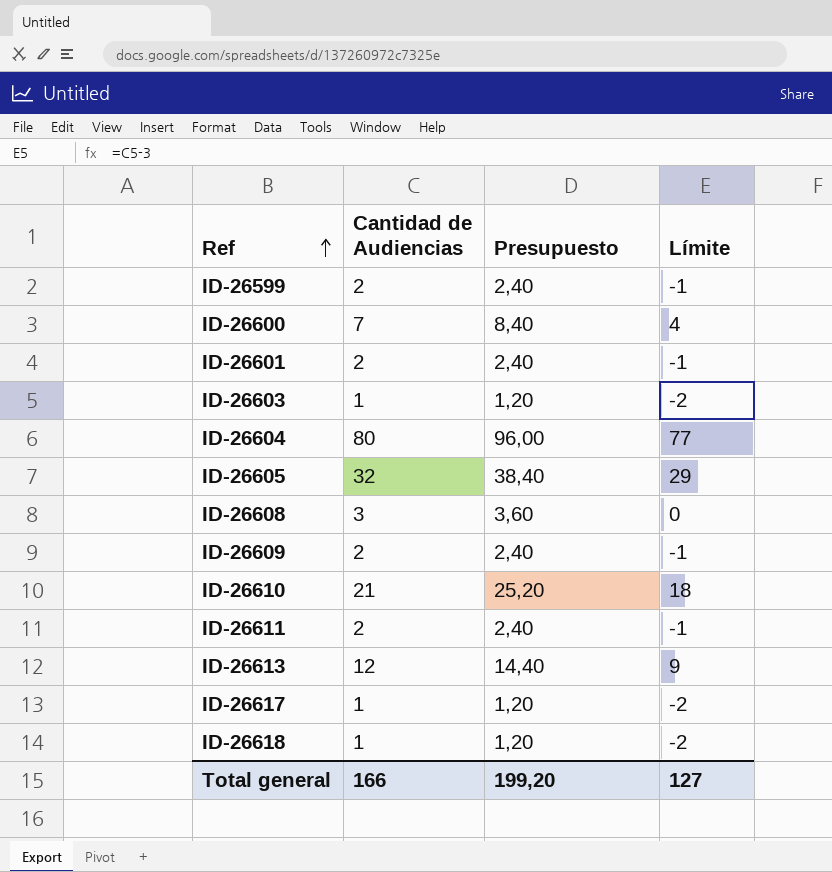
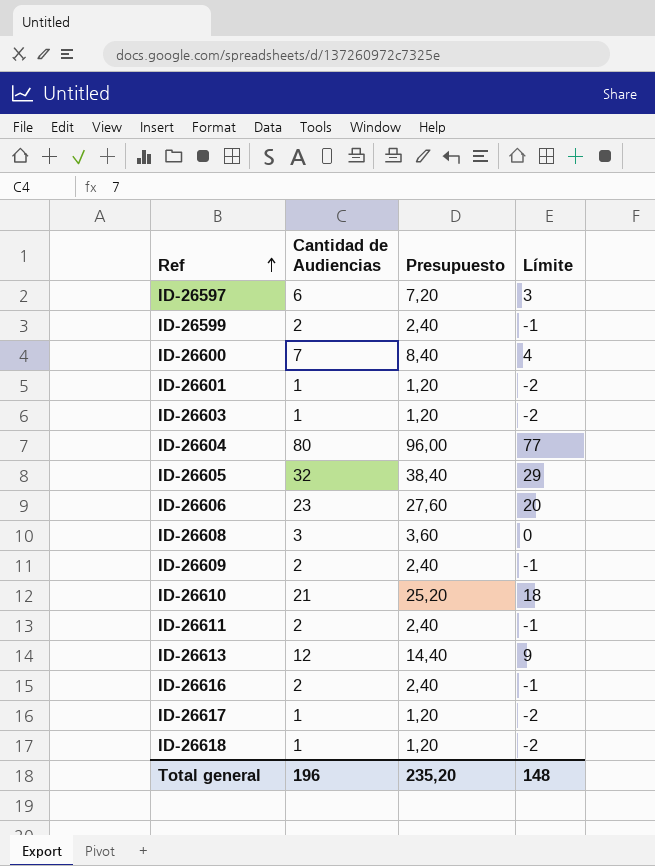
row ID-26597: none -> 6 | 7,20 | 3
ID-26601 | Cantidad de Audiencias: 2 -> 1
ID-26601 | Presupuesto: 2,40 -> 1,20
ID-26601 | Límite: -1 -> -2
row ID-26606: none -> 23 | 27,60 | 20
row ID-26616: none -> 2 | 2,40 | -1
Total general | Cantidad de Audiencias: 166 -> 196
Total general | Presupuesto: 199,20 -> 235,20
Total general | Límite: 127 -> 148

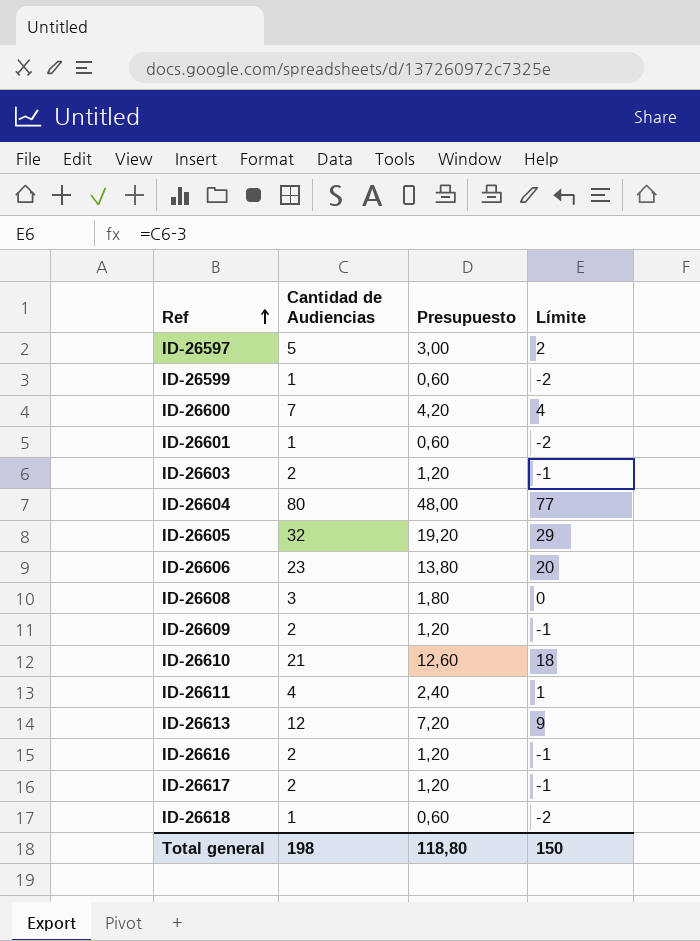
column Presupuesto | formula: [Cantidad de Audiencias] * 1,2 -> [Cantidad de Audiencias] * 0,6
ID-26597 | Cantidad de Audiencias: 6 -> 5
ID-26597 | Límite: 3 -> 2
ID-26599 | Cantidad de Audiencias: 2 -> 1
ID-26599 | Límite: -1 -> -2
ID-26603 | Cantidad de Audiencias: 1 -> 2
ID-26603 | Límite: -2 -> -1
ID-26611 | Cantidad de Audiencias: 2 -> 4
ID-26611 | Límite: -1 -> 1
ID-26617 | Cantidad de Audiencias: 1 -> 2
ID-26617 | Límite: -2 -> -1
Total general | Cantidad de Audiencias: 196 -> 198
Total general | Presupuesto: 235,20 -> 118,80
Total general | Límite: 148 -> 150

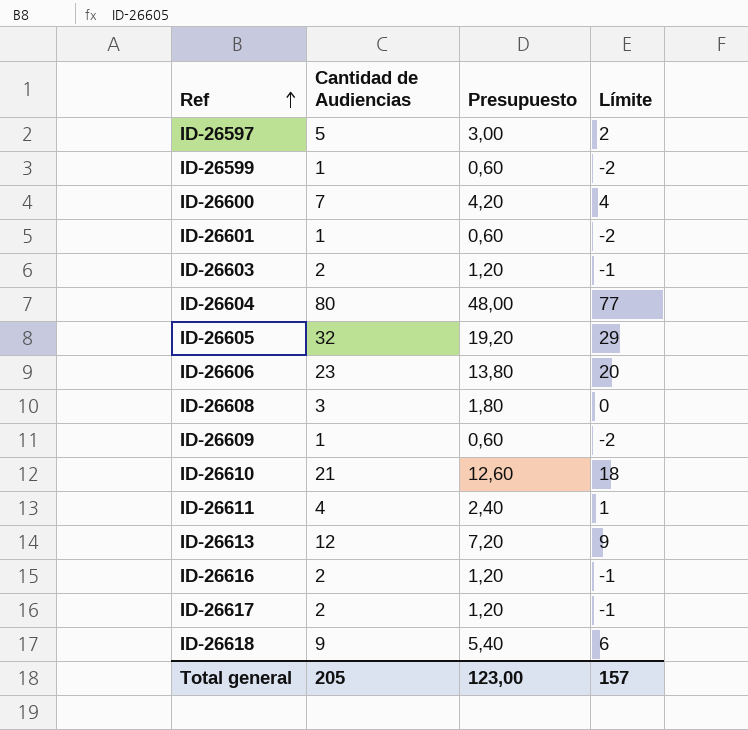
ID-26609 | Cantidad de Audiencias: 2 -> 1
ID-26609 | Presupuesto: 1,20 -> 0,60
ID-26609 | Límite: -1 -> -2
ID-26618 | Cantidad de Audiencias: 1 -> 9
ID-26618 | Presupuesto: 0,60 -> 5,40
ID-26618 | Límite: -2 -> 6
Total general | Cantidad de Audiencias: 198 -> 205
Total general | Presupuesto: 118,80 -> 123,00
Total general | Límite: 150 -> 157

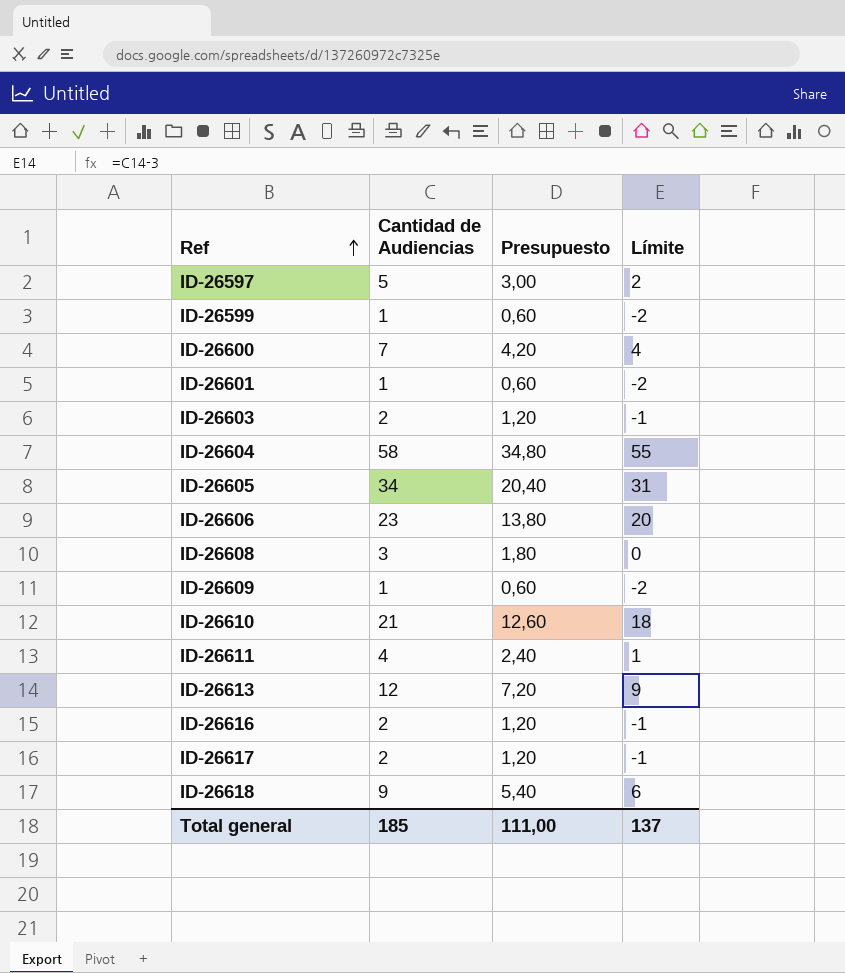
ID-26604 | Cantidad de Audiencias: 80 -> 58
ID-26604 | Presupuesto: 48,00 -> 34,80
ID-26604 | Límite: 77 -> 55
ID-26605 | Cantidad de Audiencias: 32 -> 34
ID-26605 | Presupuesto: 19,20 -> 20,40
ID-26605 | Límite: 29 -> 31
Total general | Cantidad de Audiencias: 205 -> 185
Total general | Presupuesto: 123,00 -> 111,00
Total general | Límite: 157 -> 137

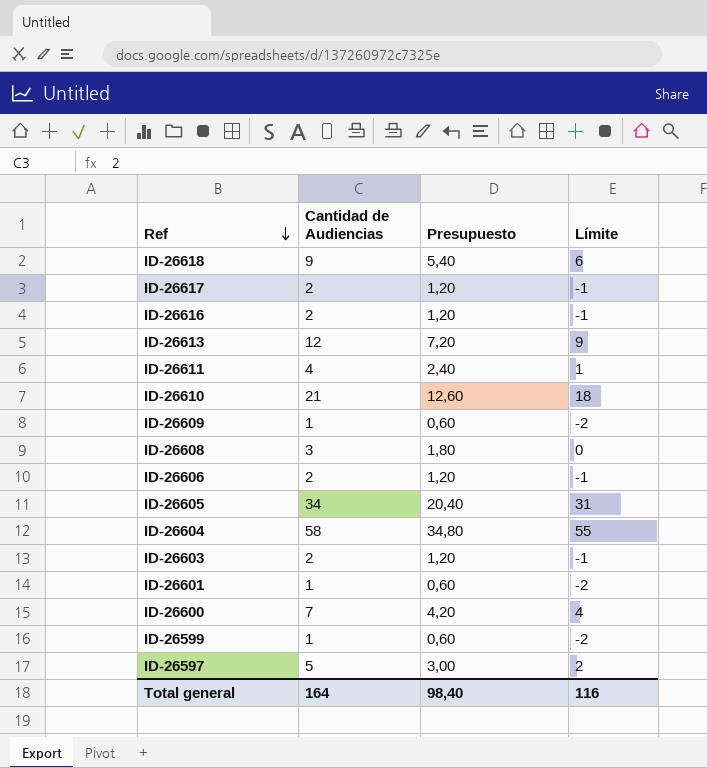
row order: Ref ascending -> Ref descending
ID-26606 | Cantidad de Audiencias: 23 -> 2
ID-26606 | Presupuesto: 13,80 -> 1,20
ID-26606 | Límite: 20 -> -1
Total general | Cantidad de Audiencias: 185 -> 164
Total general | Presupuesto: 111,00 -> 98,40
Total general | Límite: 137 -> 116

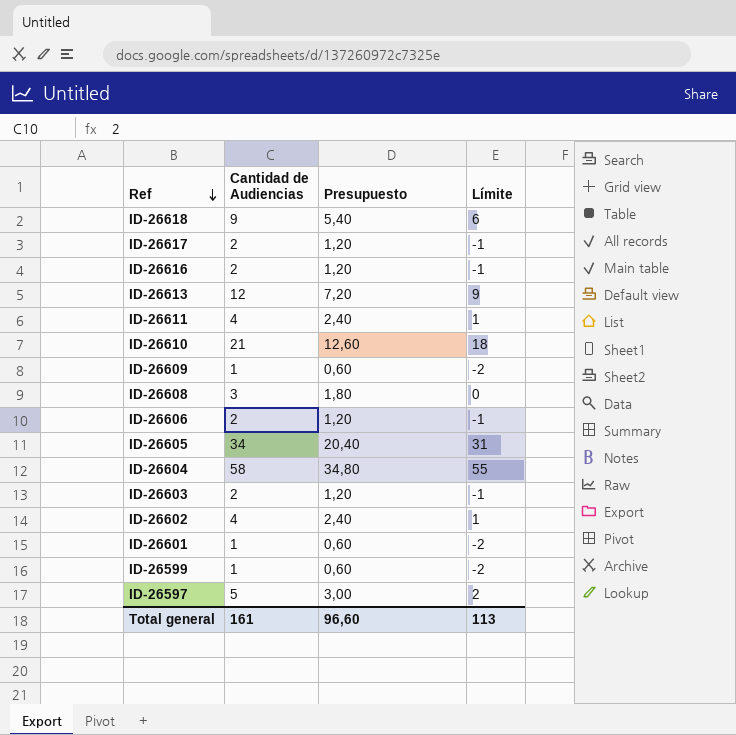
row ID-26600: 7 | 4,20 | 4 -> none
row ID-26602: none -> 4 | 2,40 | 1
Total general | Cantidad de Audiencias: 164 -> 161
Total general | Presupuesto: 98,40 -> 96,60
Total general | Límite: 116 -> 113

